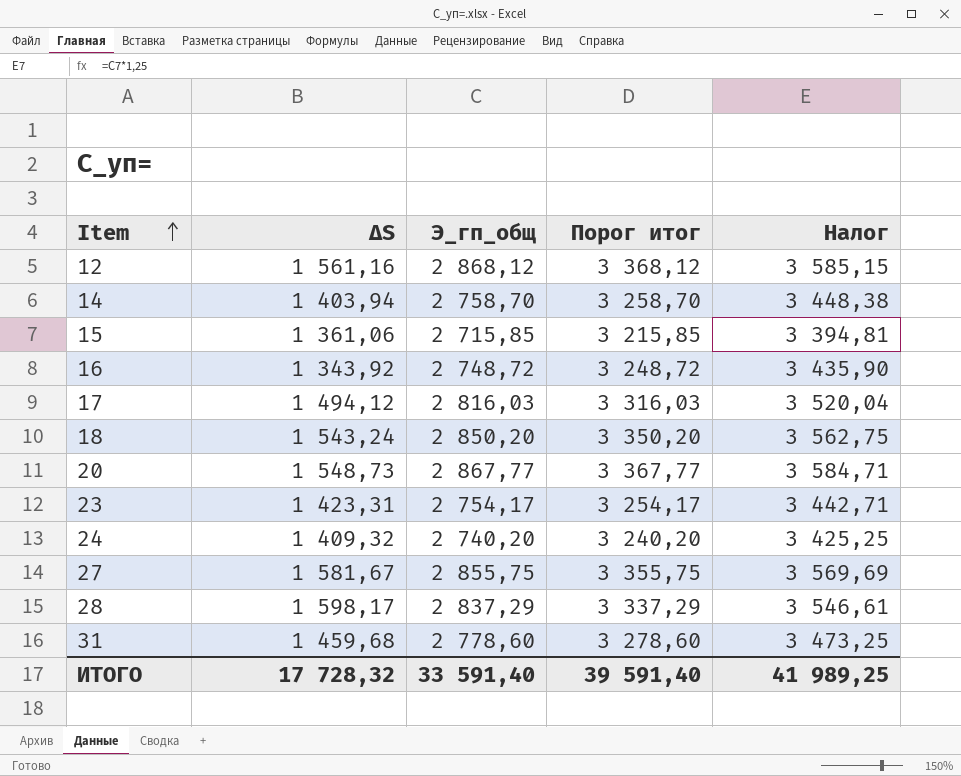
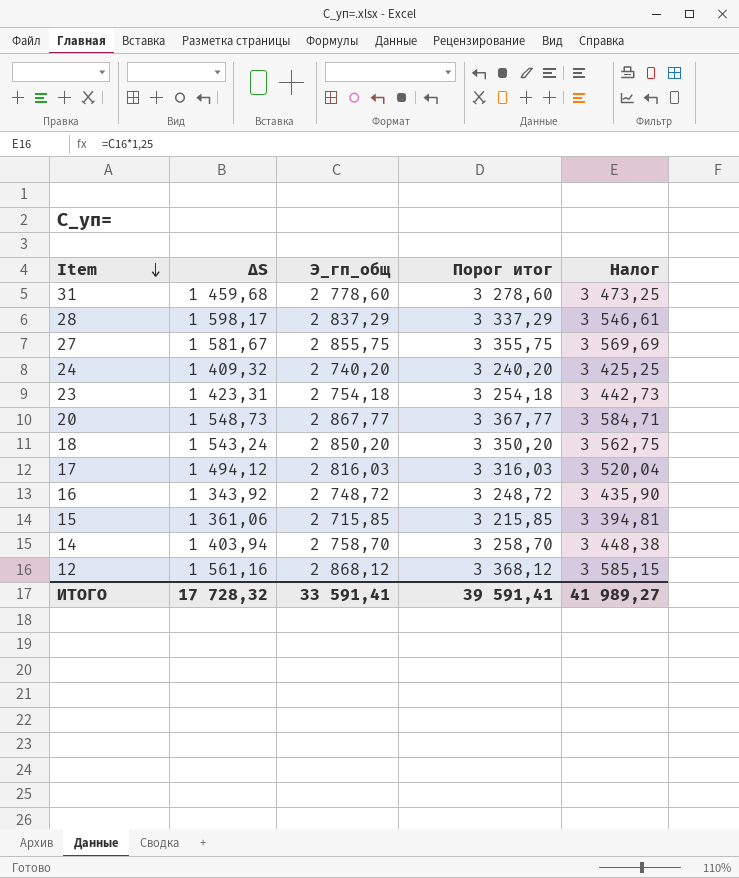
row order: Item ascending -> Item descending
23 | Э_гп_общ: 2 754,17 -> 2 754,18
23 | Порог итог: 3 254,17 -> 3 254,18
23 | Налог: 3 442,71 -> 3 442,73
ИТОГО | Э_гп_общ: 33 591,40 -> 33 591,41
ИТОГО | Порог итог: 39 591,40 -> 39 591,41
ИТОГО | Налог: 41 989,25 -> 41 989,27

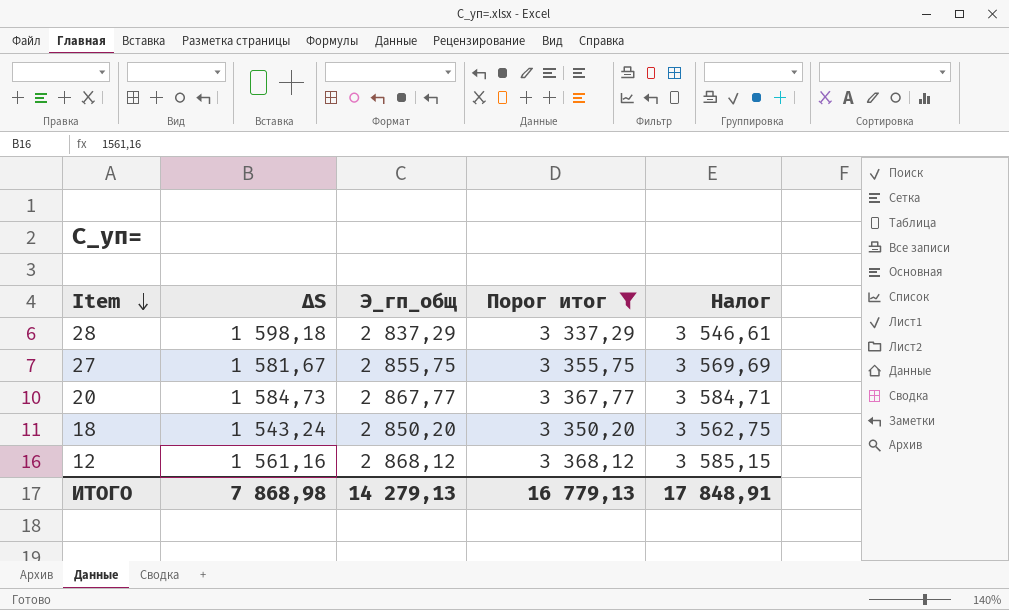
filter: none -> Порог итог >= 3 337,29
28 | ∆S: 1 598,17 -> 1 598,18
20 | ∆S: 1 548,73 -> 1 584,73
ИТОГО | ∆S: 17 728,32 -> 7 868,98
ИТОГО | Э_гп_общ: 33 591,41 -> 14 279,13
ИТОГО | Порог итог: 39 591,41 -> 16 779,13
ИТОГО | Налог: 41 989,27 -> 17 848,91

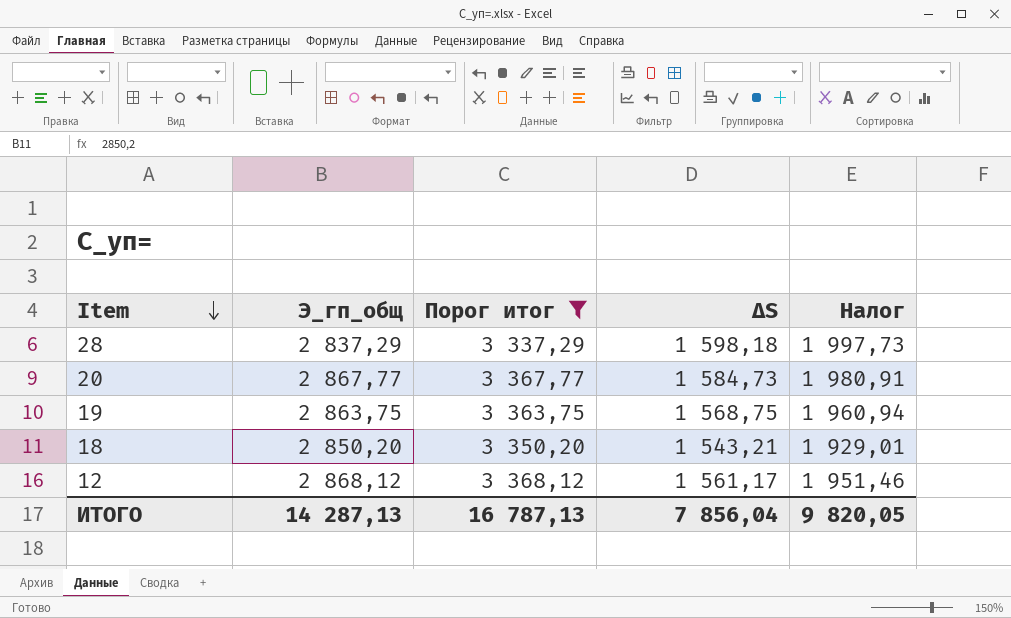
column ∆S | position: 2 -> 4
column Налог | formula: [Э_гп_общ] * 1,25 -> [∆S] * 1,25
row 27: 1 581,67 | 2 855,75 | 3 355,75 | 3 569,69 -> none
row 19: none -> 2 863,75 | 3 363,75 | 1 568,75 | 1 960,94
18 | ∆S: 1 543,24 -> 1 543,21
12 | ∆S: 1 561,16 -> 1 561,17
ИТОГО | Э_гп_общ: 14 279,13 -> 14 287,13
ИТОГО | Порог итог: 16 779,13 -> 16 787,13
ИТОГО | ∆S: 7 868,98 -> 7 856,04
ИТОГО | Налог: 17 848,91 -> 9 820,05

